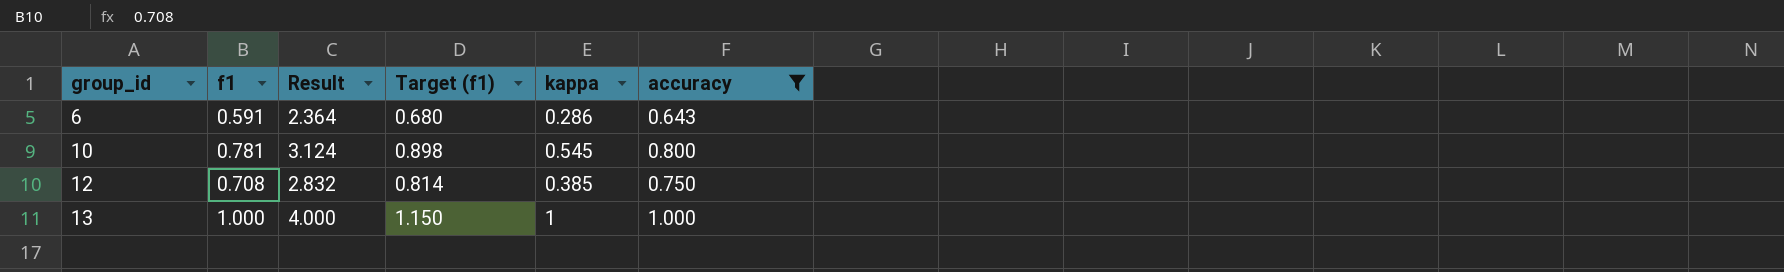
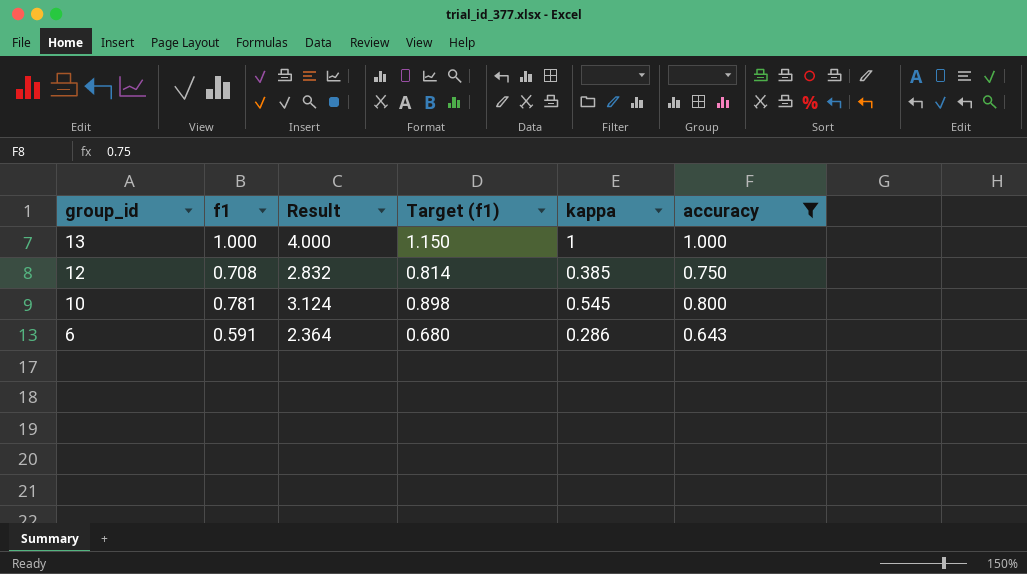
row order: group_id ascending -> group_id descending

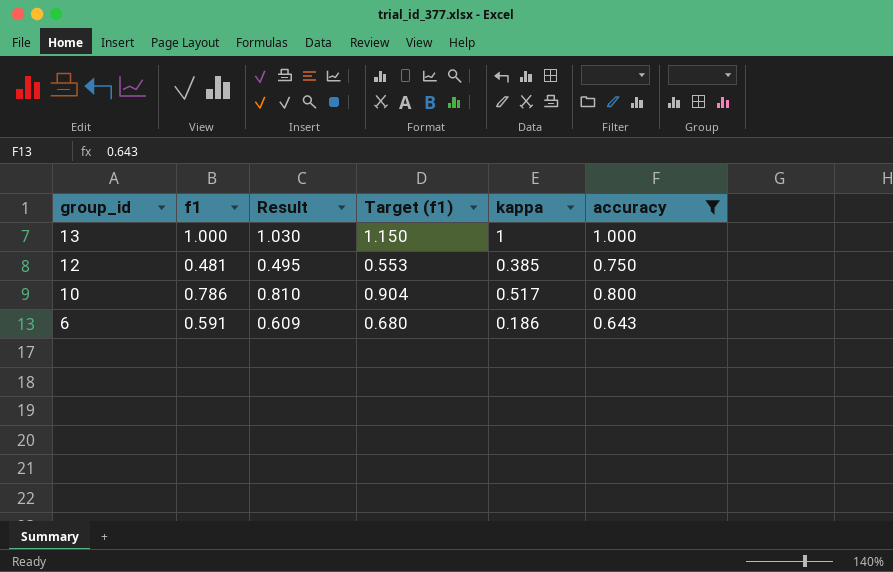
column Result | formula: [f1] * 4 -> [f1] * 1.03
12 | f1: 0.708 -> 0.481
12 | Target (f1): 0.814 -> 0.553
10 | f1: 0.781 -> 0.786
10 | Target (f1): 0.898 -> 0.904
10 | kappa: 0.545 -> 0.517
6 | kappa: 0.286 -> 0.186

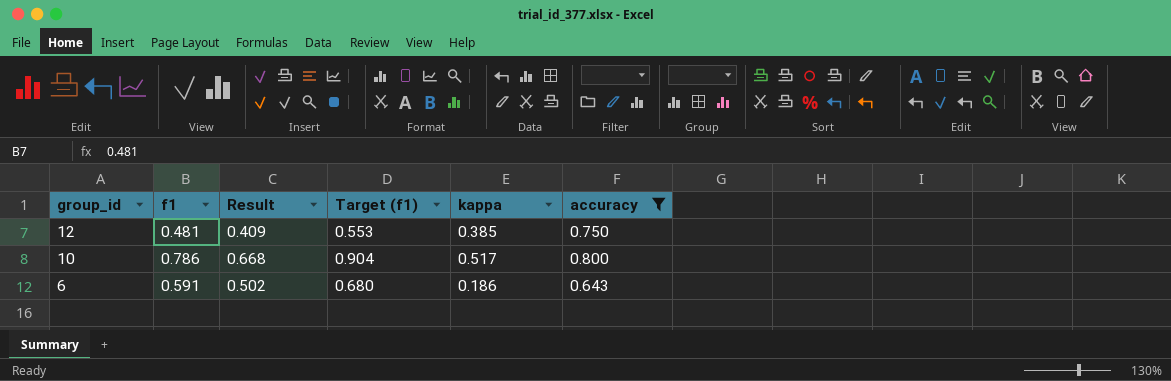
column Result | formula: [f1] * 1.03 -> [f1] * 0.85
row 13: 1.000 | 1.030 | 1.150 | 1 | 1.000 -> none

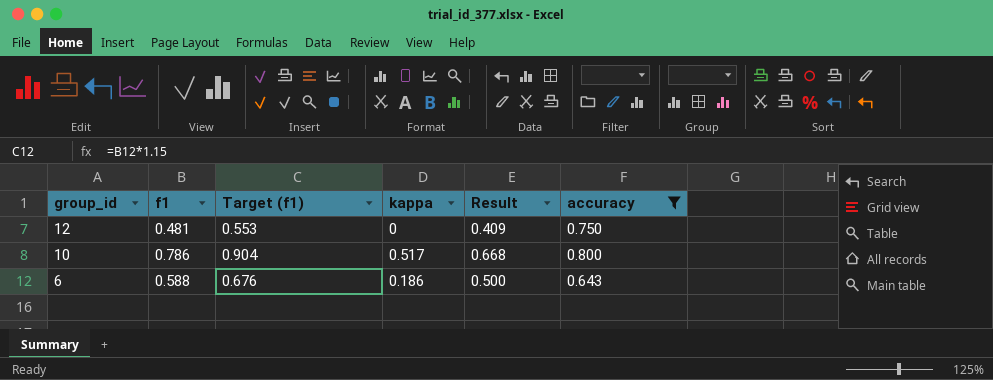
column Result | position: 3 -> 5
12 | kappa: 0.385 -> 0
6 | f1: 0.591 -> 0.588
6 | Target (f1): 0.680 -> 0.676
6 | Result: 0.502 -> 0.500

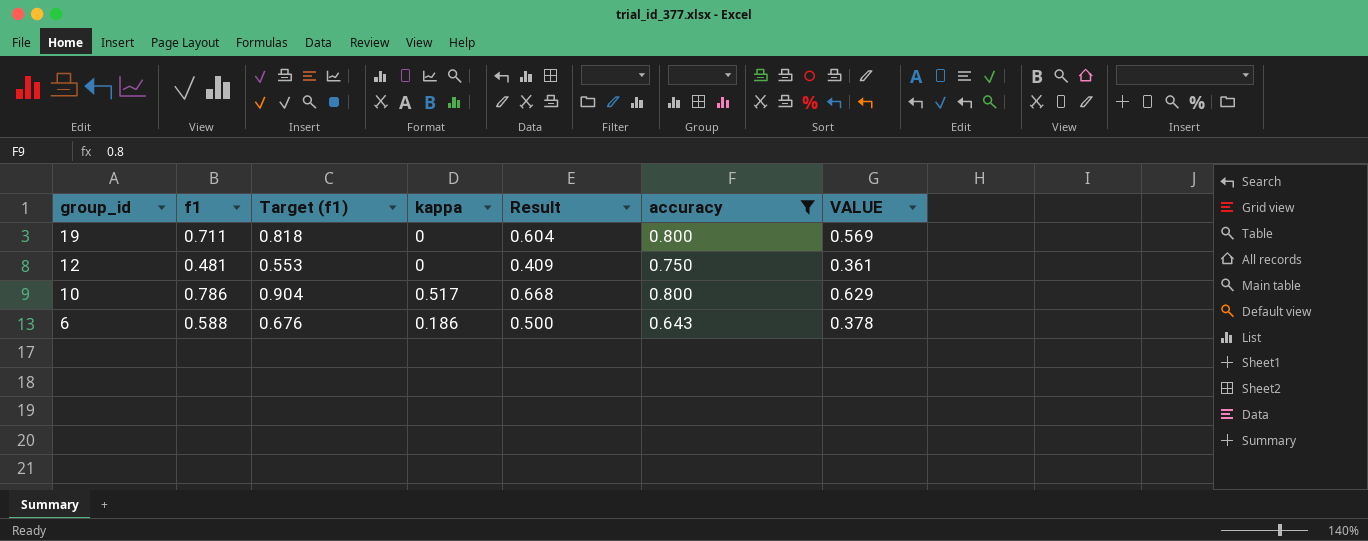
column VALUE | formula: none -> [f1] * [accuracy]
row 19: none -> 0.711 | 0.818 | 0 | 0.604 | 0.800 | 0.569

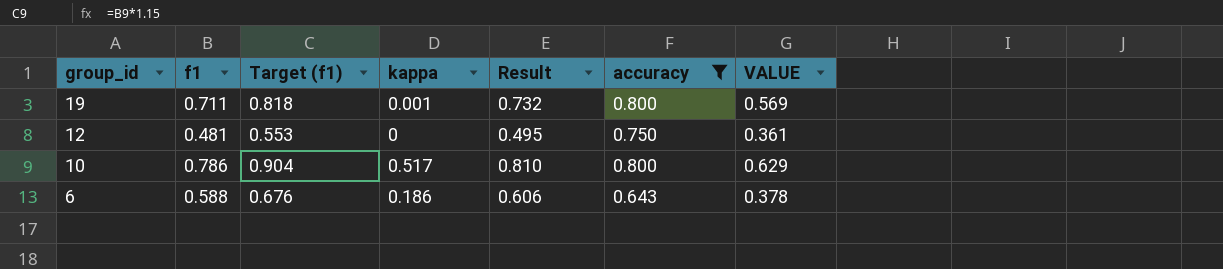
column Result | formula: [f1] * 0.85 -> [f1] * 1.03
19 | kappa: 0 -> 0.001

